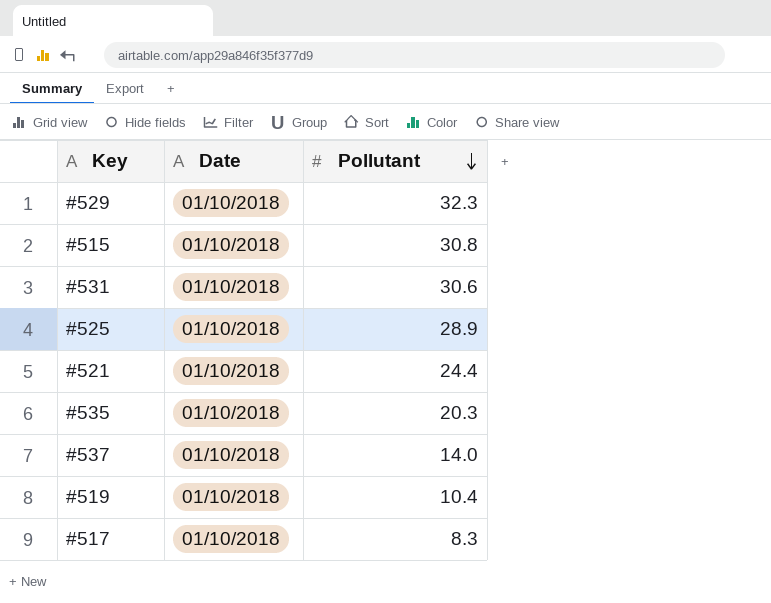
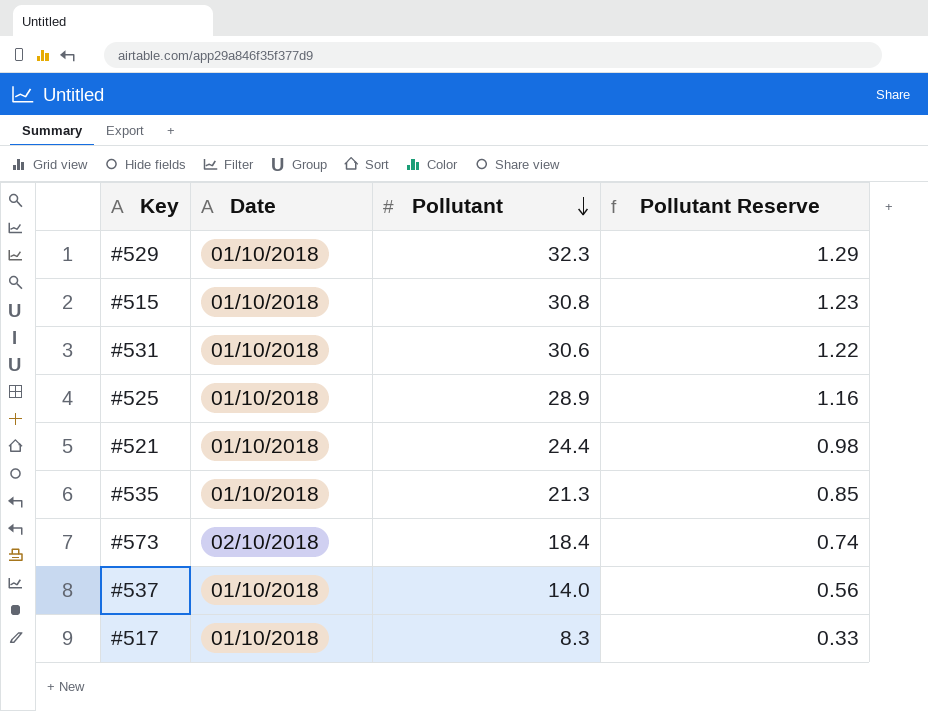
column Pollutant Reserve | formula: none -> [Pollutant] * 0.04
row #519: 01/10/2018 | 10.4 -> none
#535 | Pollutant: 20.3 -> 21.3
row #573: none -> 02/10/2018 | 18.4 | 0.74

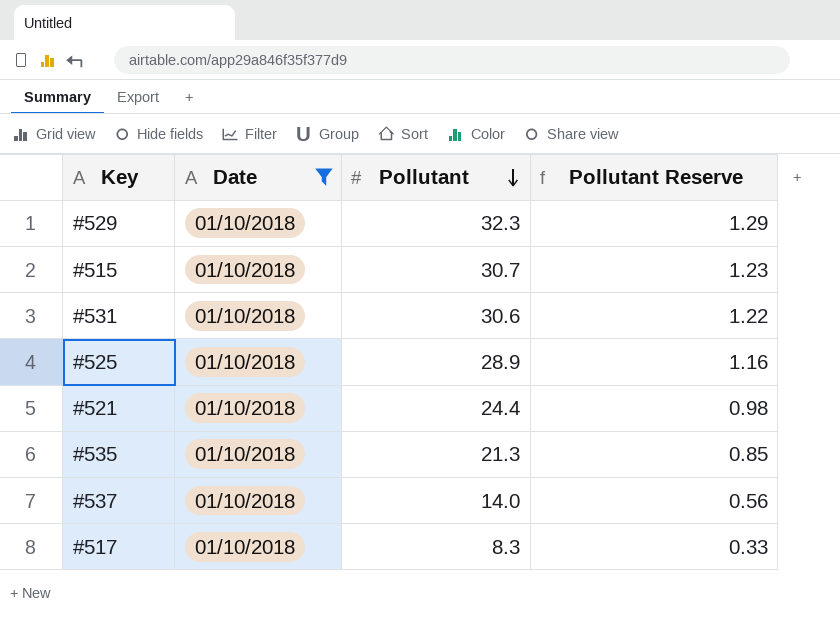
filter: none -> Date = 01/10/2018
#515 | Pollutant: 30.8 -> 30.7

